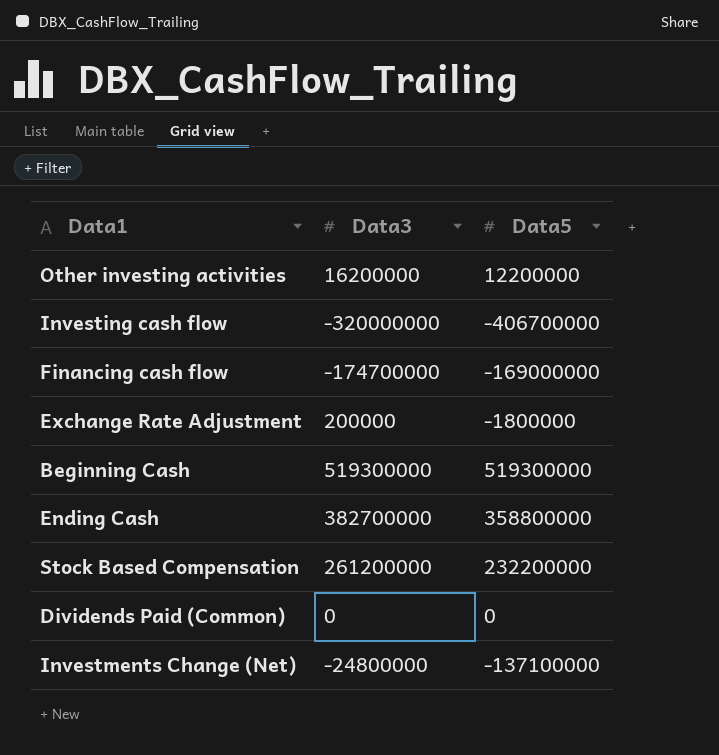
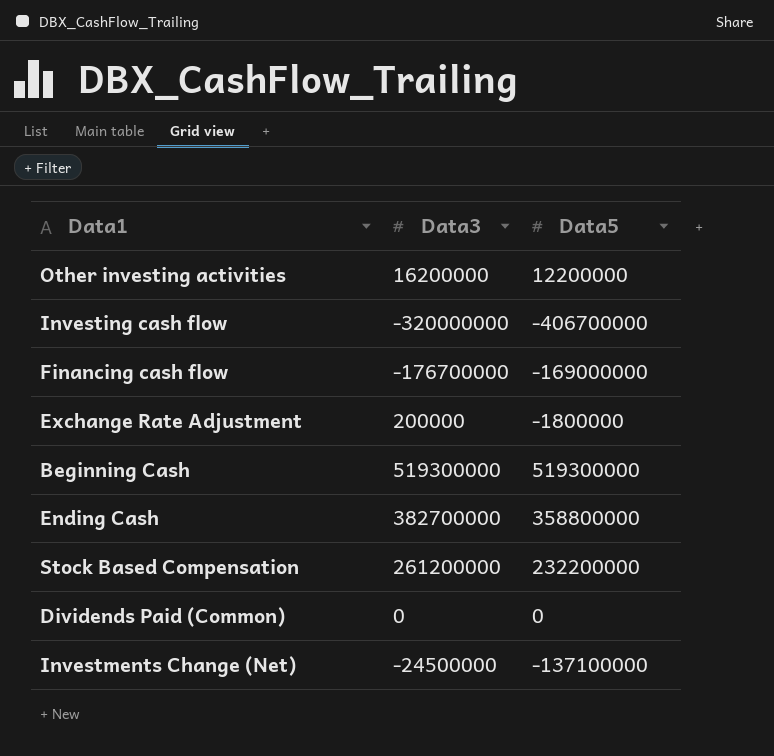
Financing cash flow | Data3: -174700000 -> -176700000
Investments Change (Net) | Data3: -24800000 -> -24500000

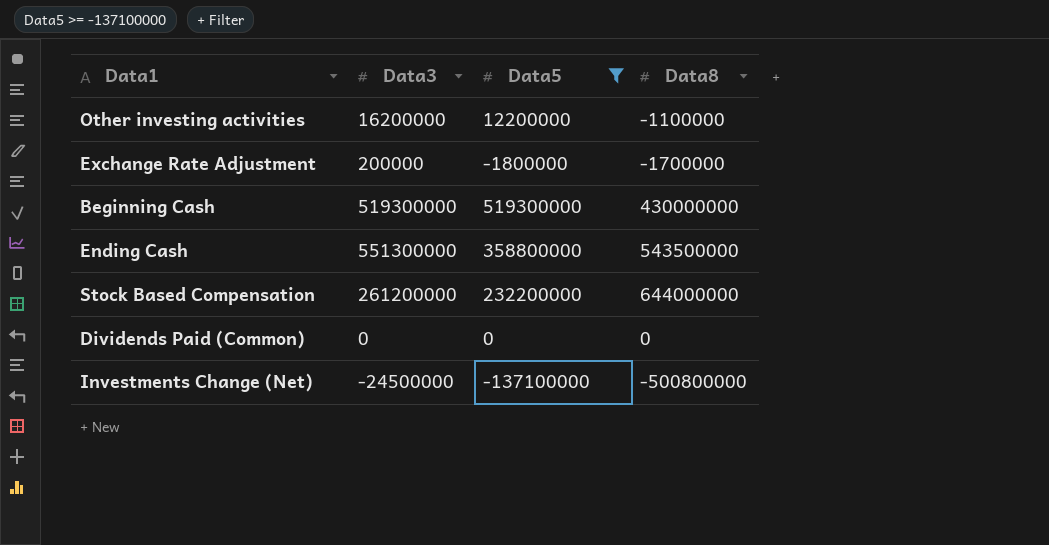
filter: none -> Data5 >= -137100000
column Data8 | position: none -> 4
Ending Cash | Data3: 382700000 -> 551300000

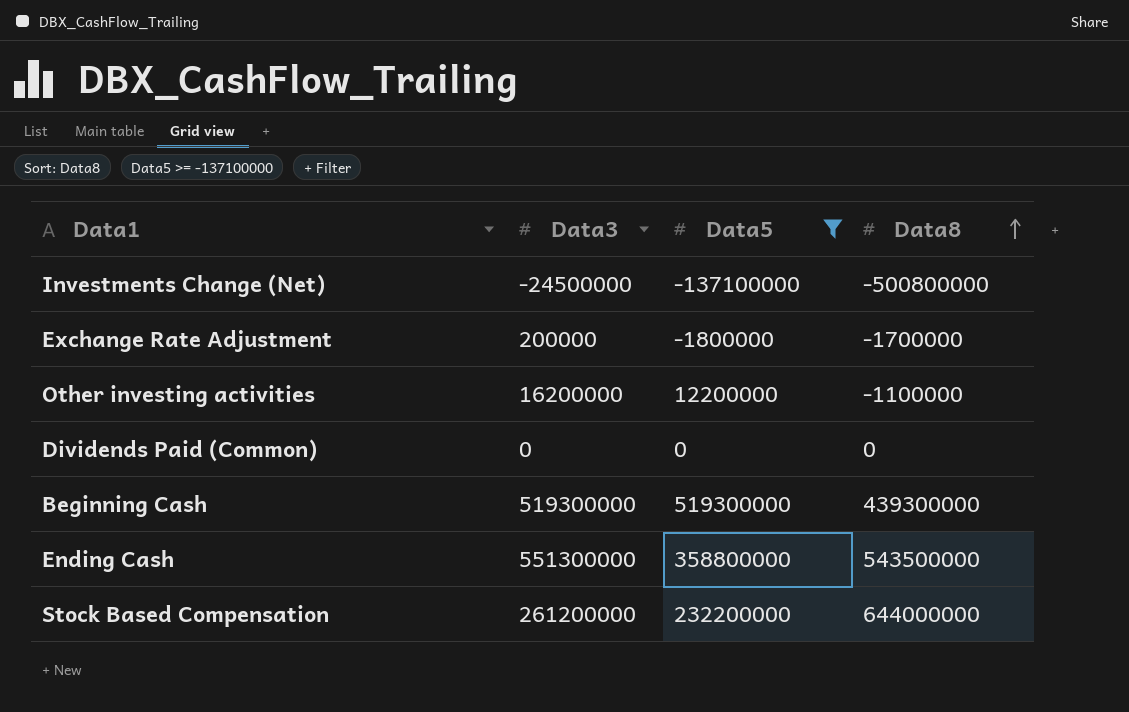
row order: none -> Data8 ascending
Beginning Cash | Data8: 430000000 -> 439300000

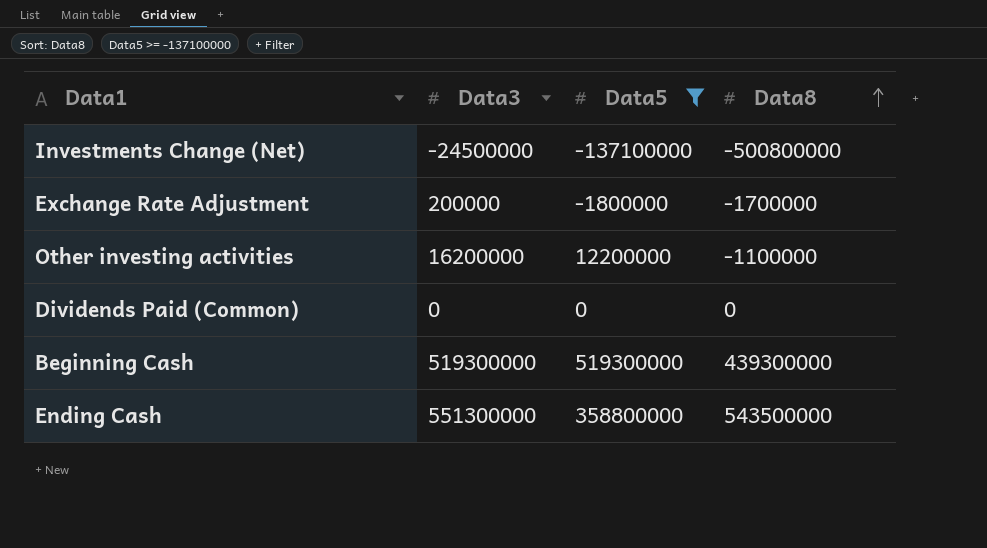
row Stock Based Compensation: 261200000 | 232200000 | 644000000 -> none

